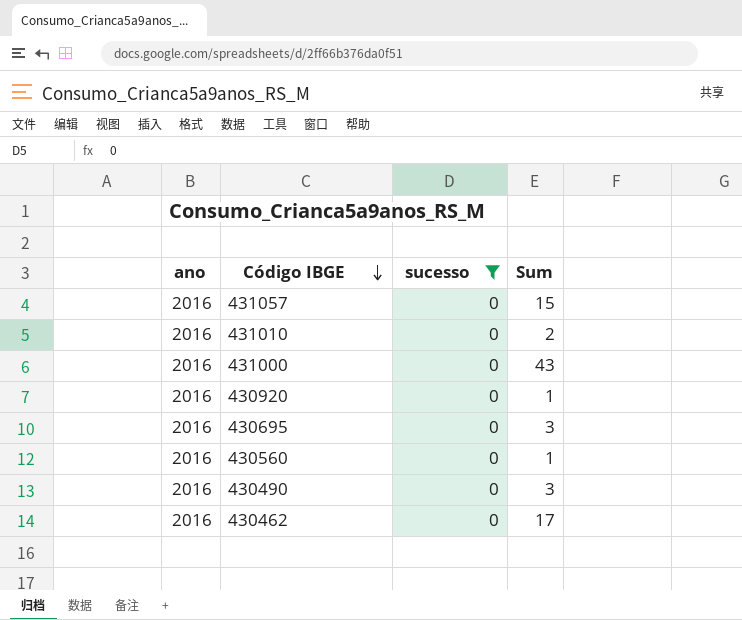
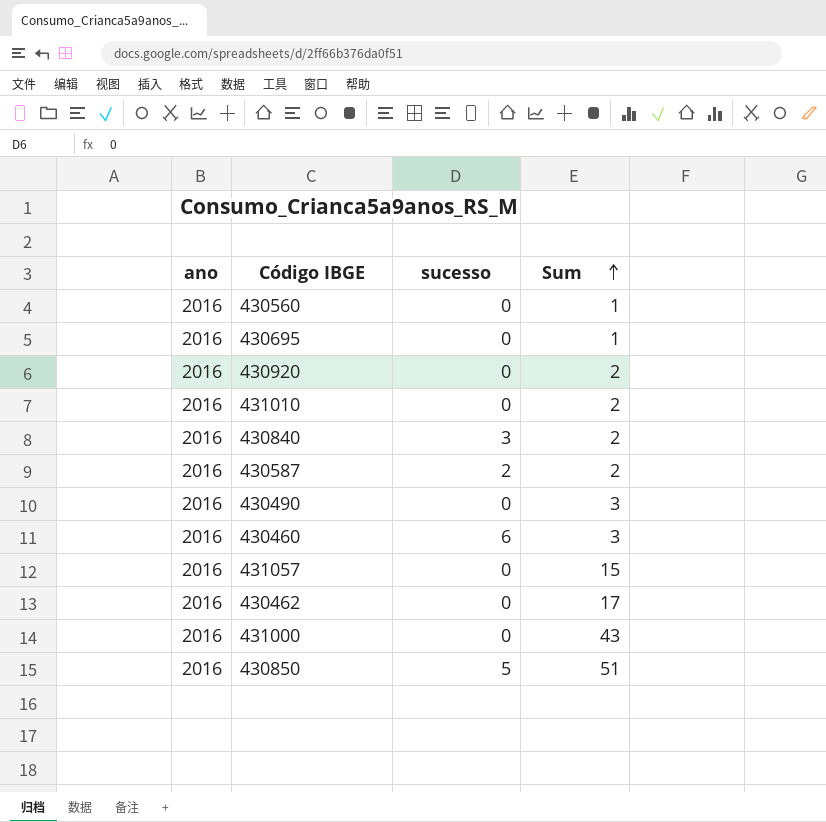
filter: sucesso = 0 -> none
row order: Código IBGE descending -> Sum ascending
430695 | Sum: 3 -> 1
430920 | Sum: 1 -> 2

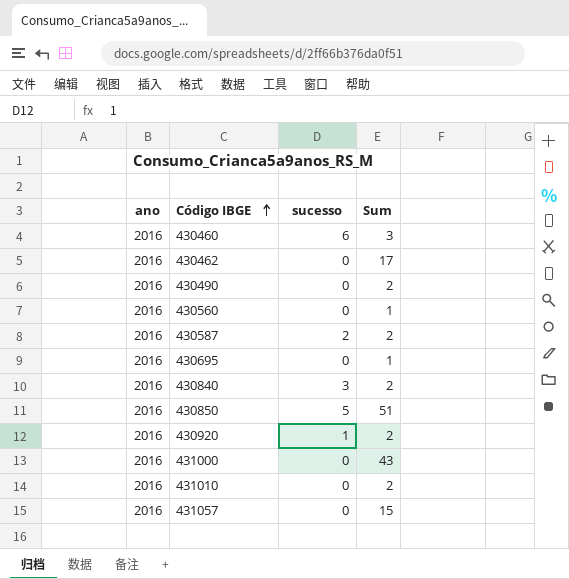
row order: Sum ascending -> Código IBGE ascending
430490 | Sum: 3 -> 2
430920 | sucesso: 0 -> 1

